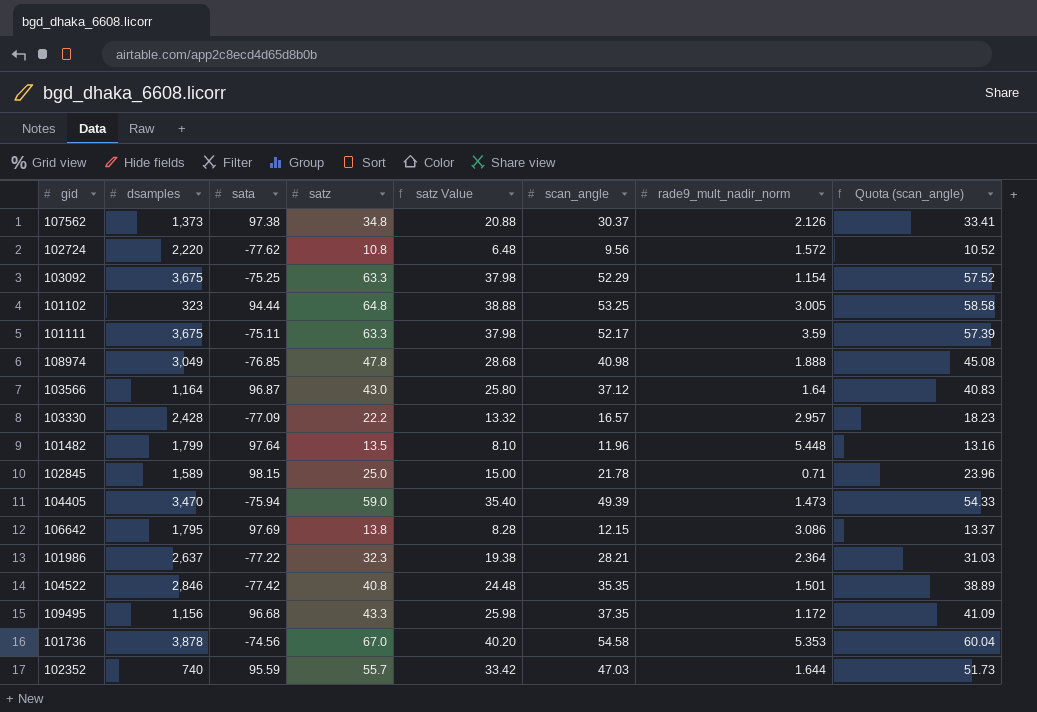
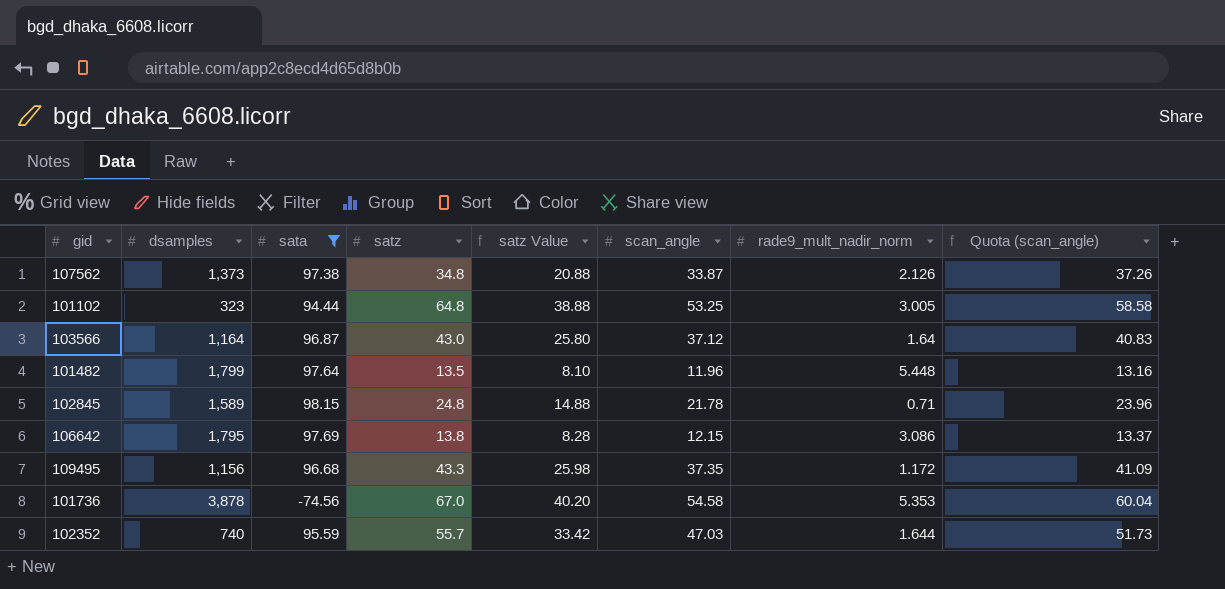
filter: none -> sata >= -74.56
107562 | scan_angle: 30.37 -> 33.87
107562 | Quota (scan_angle): 33.41 -> 37.26
102845 | satz: 25.0 -> 24.8
102845 | satz Value: 15.00 -> 14.88

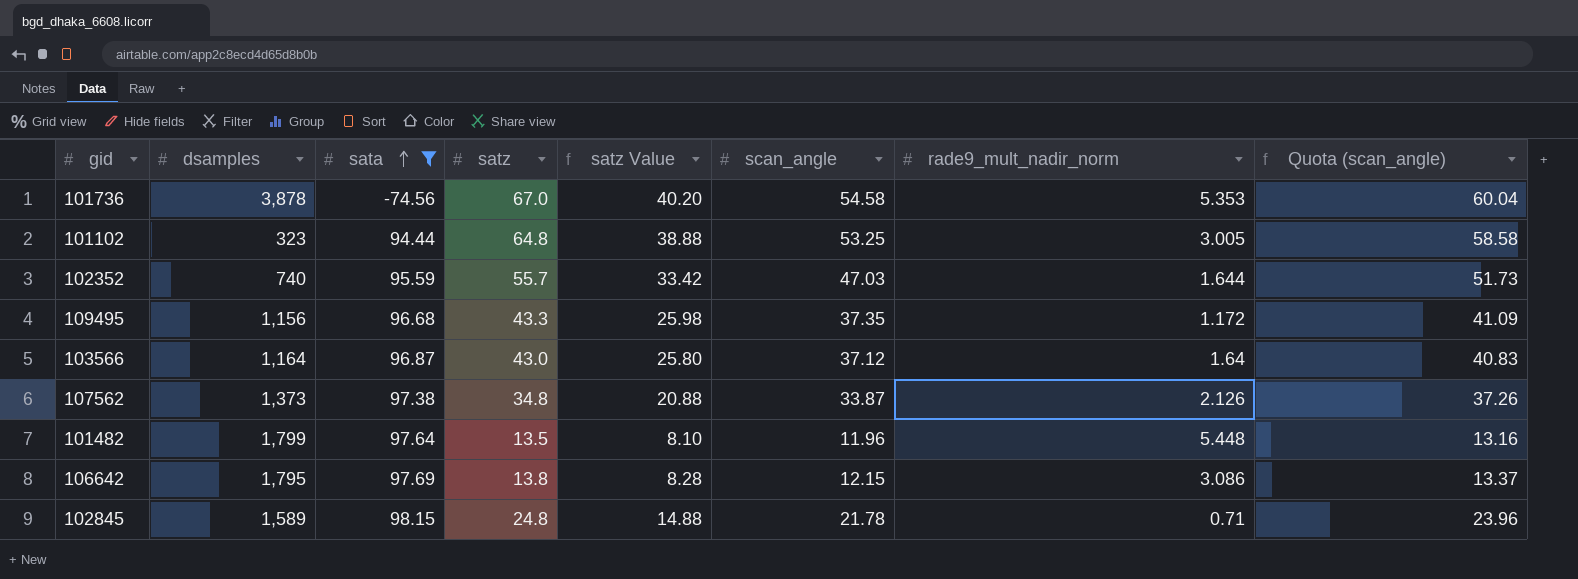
row order: none -> sata ascending

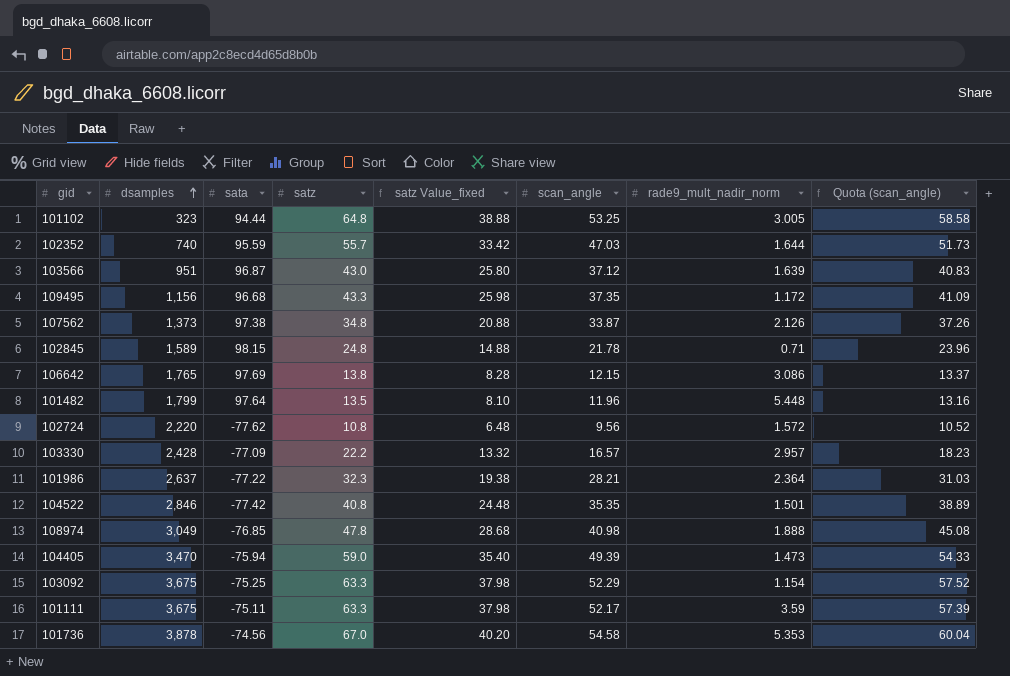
filter: sata >= -74.56 -> none
row order: sata ascending -> dsamples ascending
column name: satz Value -> satz Value_fixed
103566 | dsamples: 1,164 -> 951
103566 | rade9_mult_nadir_norm: 1.64 -> 1.639
106642 | dsamples: 1,795 -> 1,765

